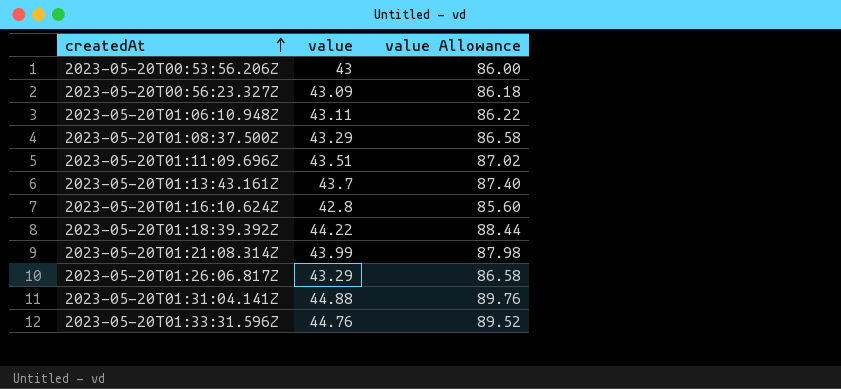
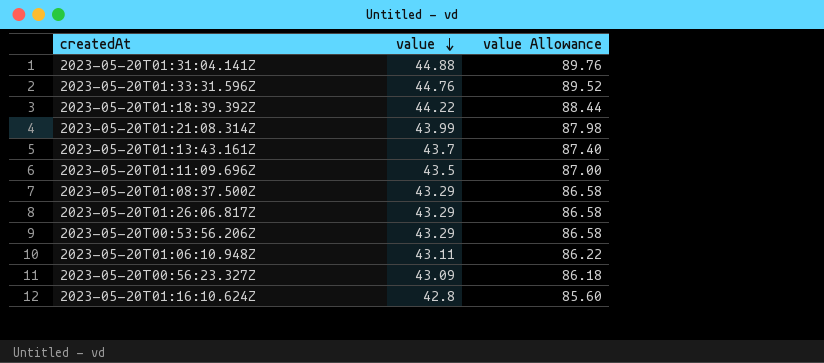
row order: createdAt ascending -> value descending
2023-05-20T01:11:09.696Z | value: 43.51 -> 43.5
2023-05-20T01:11:09.696Z | value Allowance: 87.02 -> 87.00
2023-05-20T00:53:56.206Z | value: 43 -> 43.29
2023-05-20T00:53:56.206Z | value Allowance: 86.00 -> 86.58

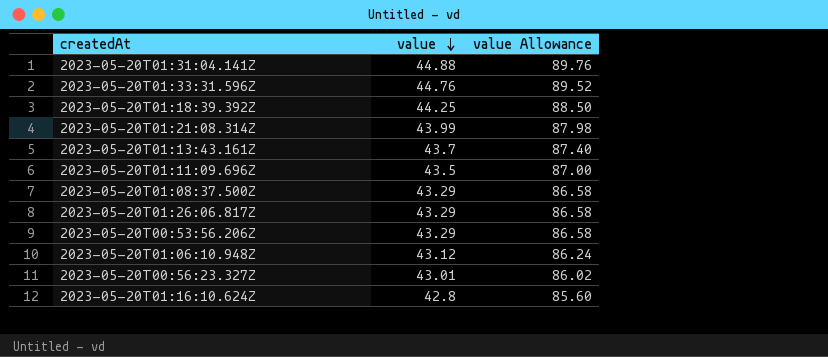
2023-05-20T01:18:39.392Z | value: 44.22 -> 44.25
2023-05-20T01:18:39.392Z | value Allowance: 88.44 -> 88.50
2023-05-20T01:06:10.948Z | value: 43.11 -> 43.12
2023-05-20T01:06:10.948Z | value Allowance: 86.22 -> 86.24
2023-05-20T00:56:23.327Z | value: 43.09 -> 43.01
2023-05-20T00:56:23.327Z | value Allowance: 86.18 -> 86.02

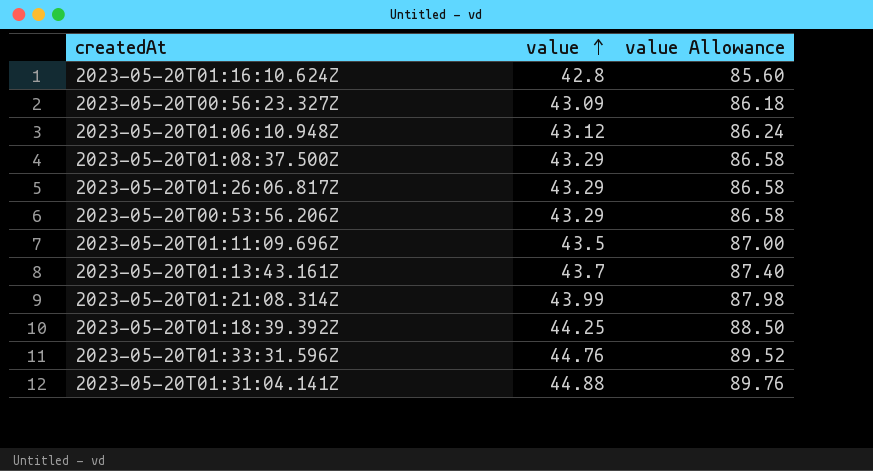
row order: value descending -> value ascending
2023-05-20T00:56:23.327Z | value: 43.01 -> 43.09
2023-05-20T00:56:23.327Z | value Allowance: 86.02 -> 86.18

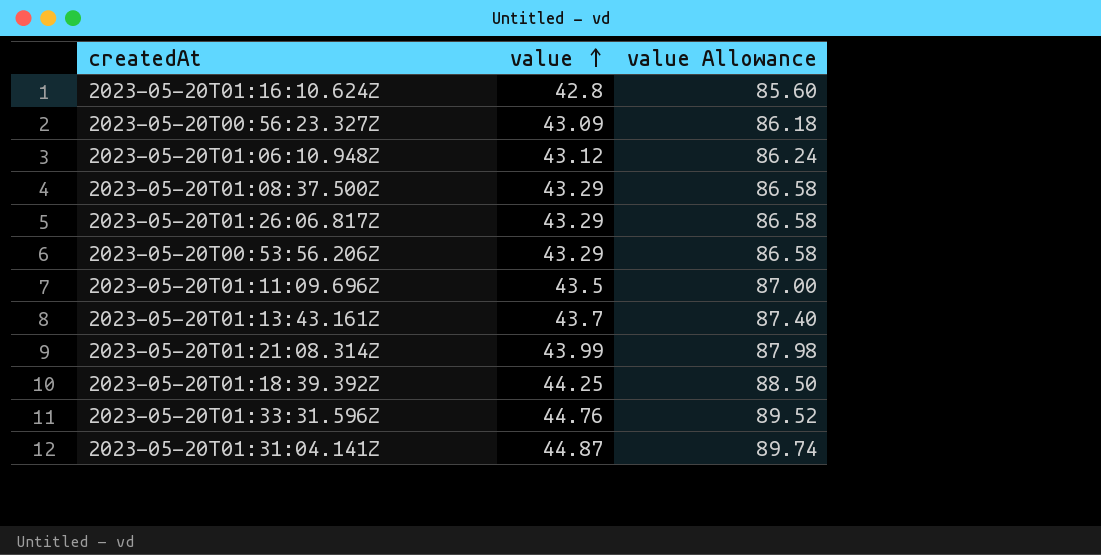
2023-05-20T01:31:04.141Z | value: 44.88 -> 44.87
2023-05-20T01:31:04.141Z | value Allowance: 89.76 -> 89.74

